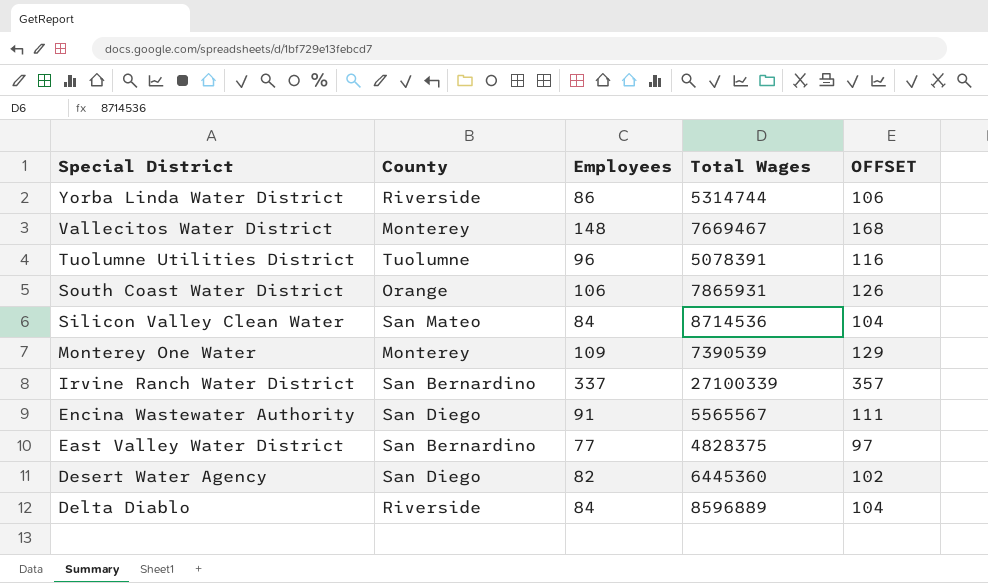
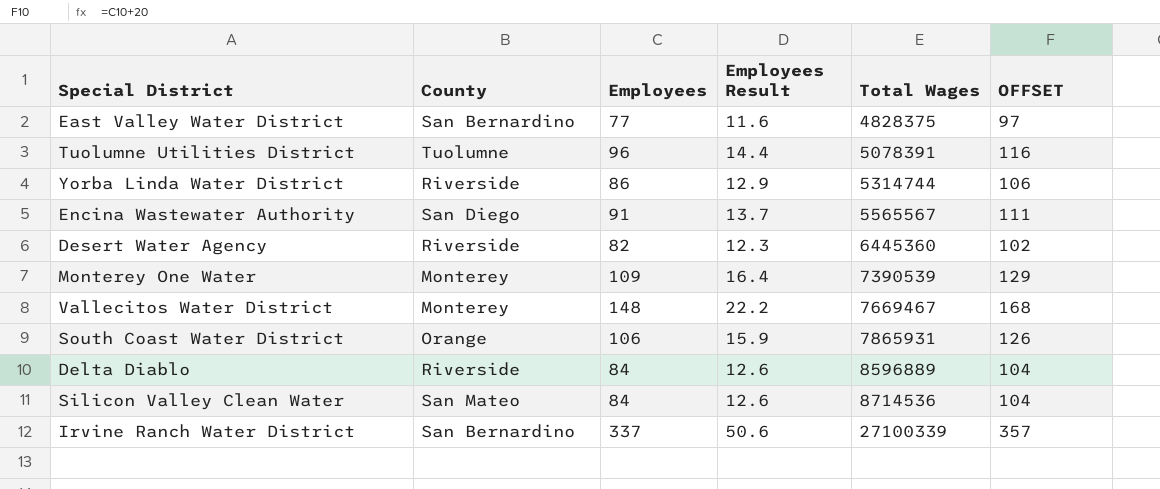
row order: Special District descending -> Total Wages ascending
column Employees Result | formula: none -> [Employees] * 0.15
Desert Water Agency | County: San Diego -> Riverside

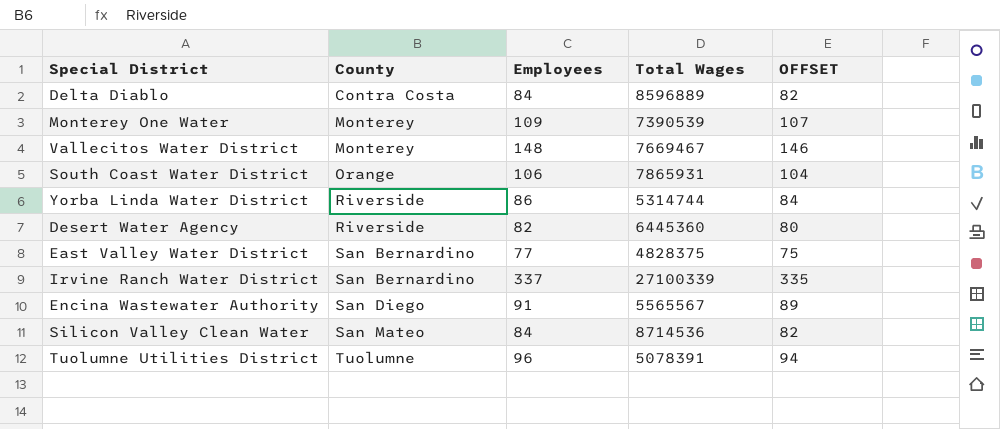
row order: Total Wages ascending -> County ascending
column Employees Result | formula: [Employees] * 0.15 -> none
column OFFSET | formula: [Employees] + 20 -> [Employees] - 2
Delta Diablo | County: Riverside -> Contra Costa

